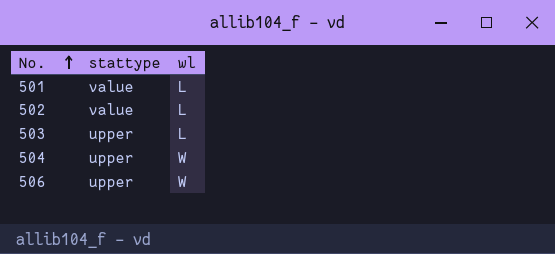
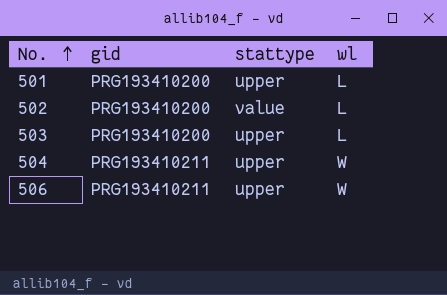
column gid | position: none -> 2
501 | stattype: value -> upper

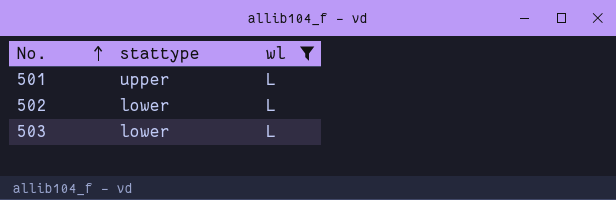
filter: none -> wl = L
column gid | position: 2 -> none
502 | stattype: value -> lower
503 | stattype: upper -> lower

